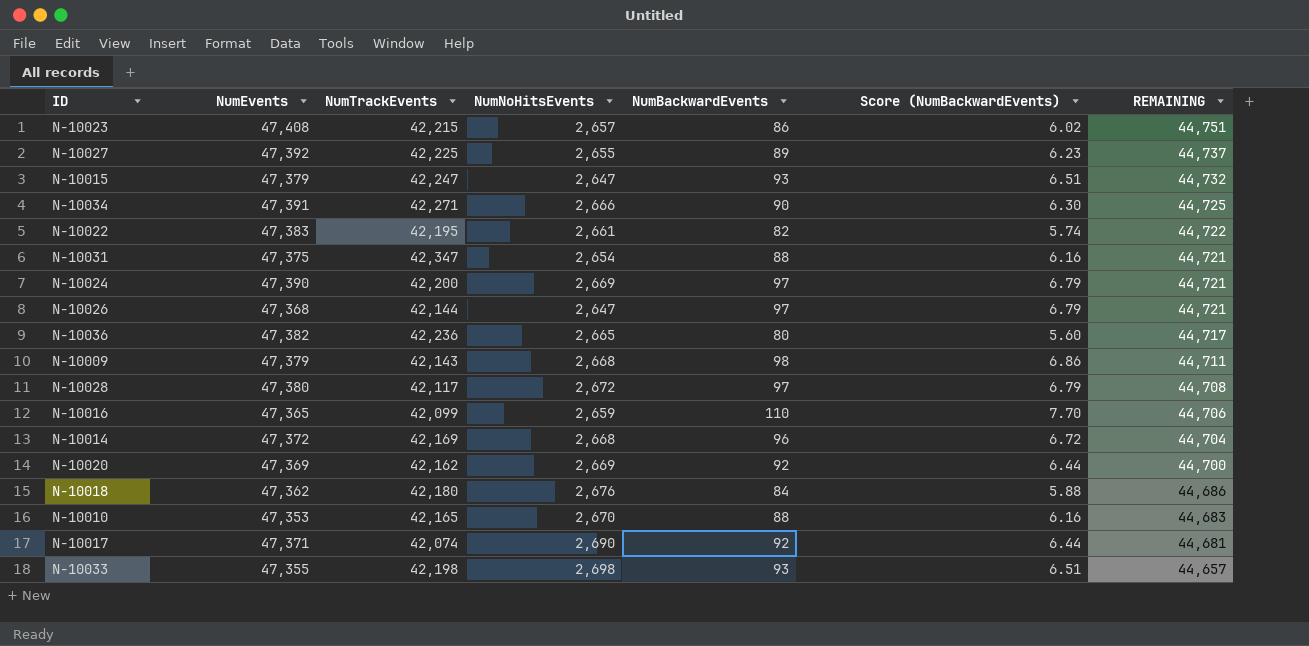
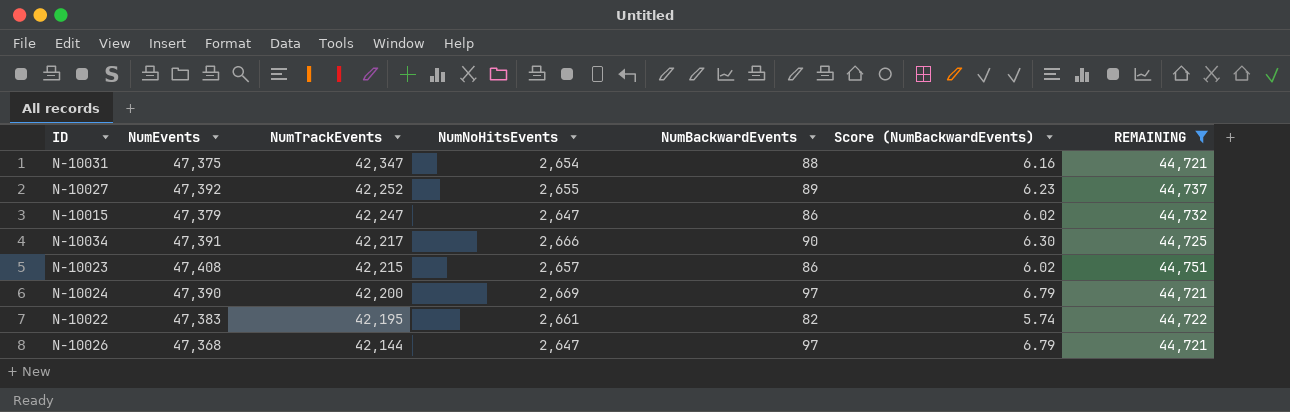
filter: none -> REMAINING >= 44,721
row order: REMAINING descending -> NumTrackEvents descending
N-10027 | NumTrackEvents: 42,225 -> 42,252
N-10015 | NumBackwardEvents: 93 -> 86
N-10015 | Score (NumBackwardEvents): 6.51 -> 6.02
N-10034 | NumTrackEvents: 42,271 -> 42,217

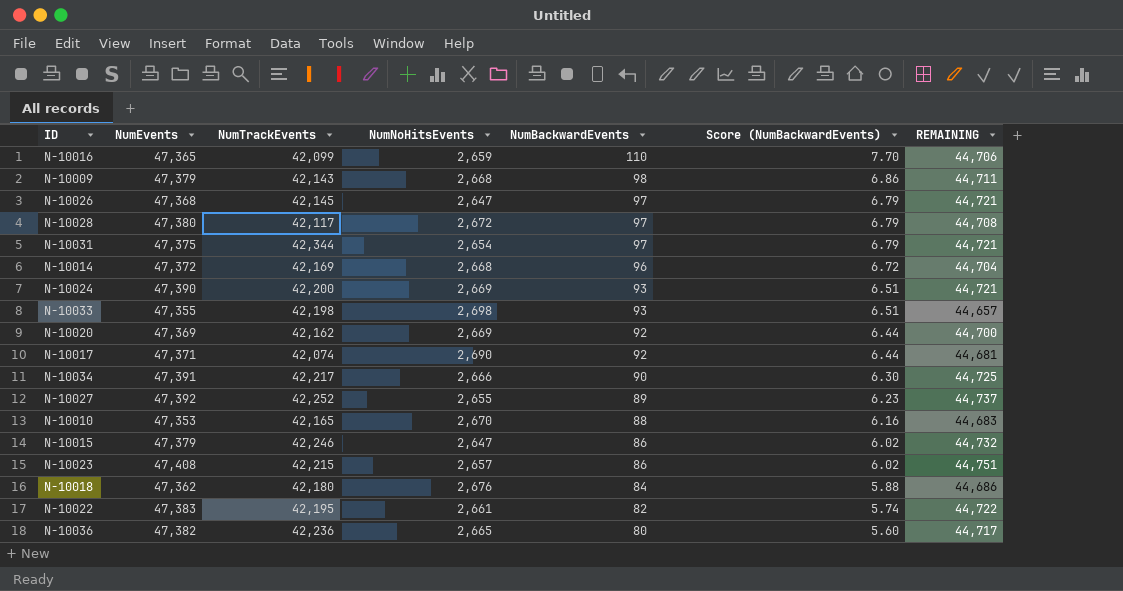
filter: REMAINING >= 44,721 -> none
row order: NumTrackEvents descending -> NumBackwardEvents descending
N-10026 | NumTrackEvents: 42,144 -> 42,145
N-10031 | NumTrackEvents: 42,347 -> 42,344
N-10031 | NumBackwardEvents: 88 -> 97
N-10031 | Score (NumBackwardEvents): 6.16 -> 6.79
N-10024 | NumBackwardEvents: 97 -> 93
N-10024 | Score (NumBackwardEvents): 6.79 -> 6.51
N-10015 | NumTrackEvents: 42,247 -> 42,246

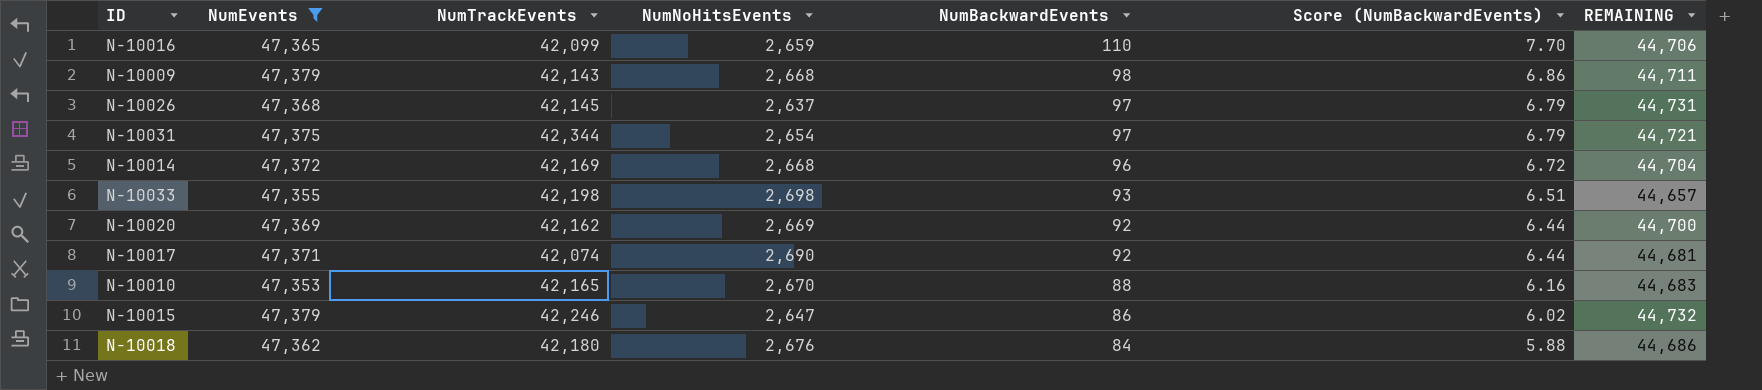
filter: none -> NumEvents <= 47,379
N-10026 | NumNoHitsEvents: 2,647 -> 2,637
N-10026 | REMAINING: 44,721 -> 44,731

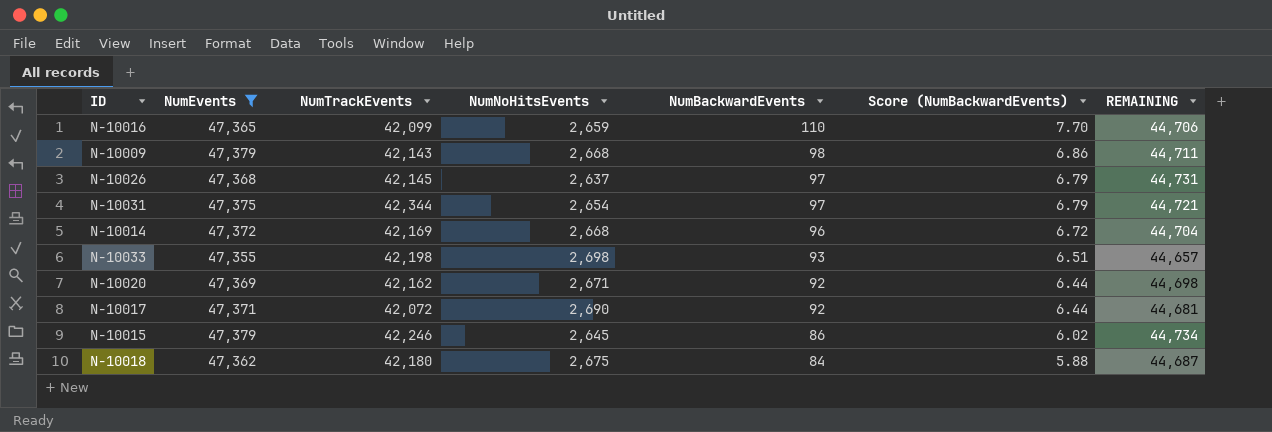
row N-10010: 47,353 | 42,165 | 2,670 | 88 | 6.16 | 44,683 -> none
N-10020 | NumNoHitsEvents: 2,669 -> 2,671
N-10020 | REMAINING: 44,700 -> 44,698
N-10017 | NumTrackEvents: 42,074 -> 42,072
N-10015 | NumNoHitsEvents: 2,647 -> 2,645
N-10015 | REMAINING: 44,732 -> 44,734
N-10018 | NumNoHitsEvents: 2,676 -> 2,675
N-10018 | REMAINING: 44,686 -> 44,687

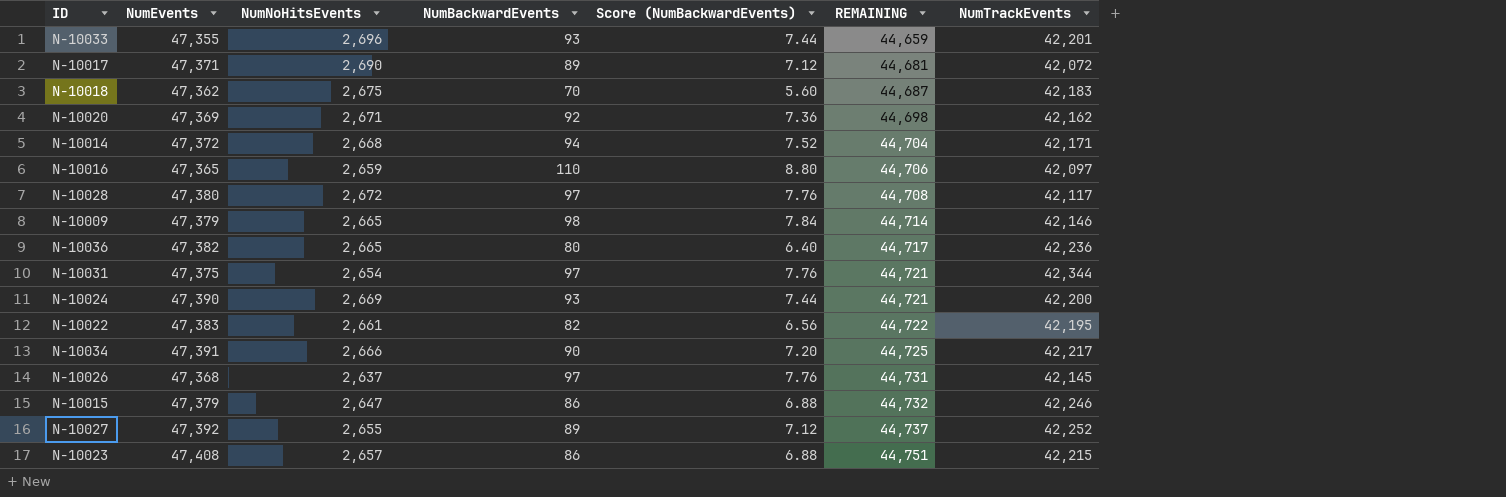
filter: NumEvents <= 47,379 -> none
row order: NumBackwardEvents descending -> REMAINING ascending
column Score (NumBackwardEvents) | formula: [NumBackwardEvents] * 0.07 -> [NumBackwardEvents] * 0.08
column NumTrackEvents | position: 3 -> 7
N-10033 | NumNoHitsEvents: 2,698 -> 2,696
N-10033 | REMAINING: 44,657 -> 44,659
N-10033 | NumTrackEvents: 42,198 -> 42,201
N-10017 | NumBackwardEvents: 92 -> 89
N-10018 | NumBackwardEvents: 84 -> 70
N-10018 | NumTrackEvents: 42,180 -> 42,183
N-10014 | NumBackwardEvents: 96 -> 94
N-10014 | NumTrackEvents: 42,169 -> 42,171
N-10016 | NumTrackEvents: 42,099 -> 42,097
N-10009 | NumNoHitsEvents: 2,668 -> 2,665
N-10009 | REMAINING: 44,711 -> 44,714
N-10009 | NumTrackEvents: 42,143 -> 42,146
N-10015 | NumNoHitsEvents: 2,645 -> 2,647
N-10015 | REMAINING: 44,734 -> 44,732

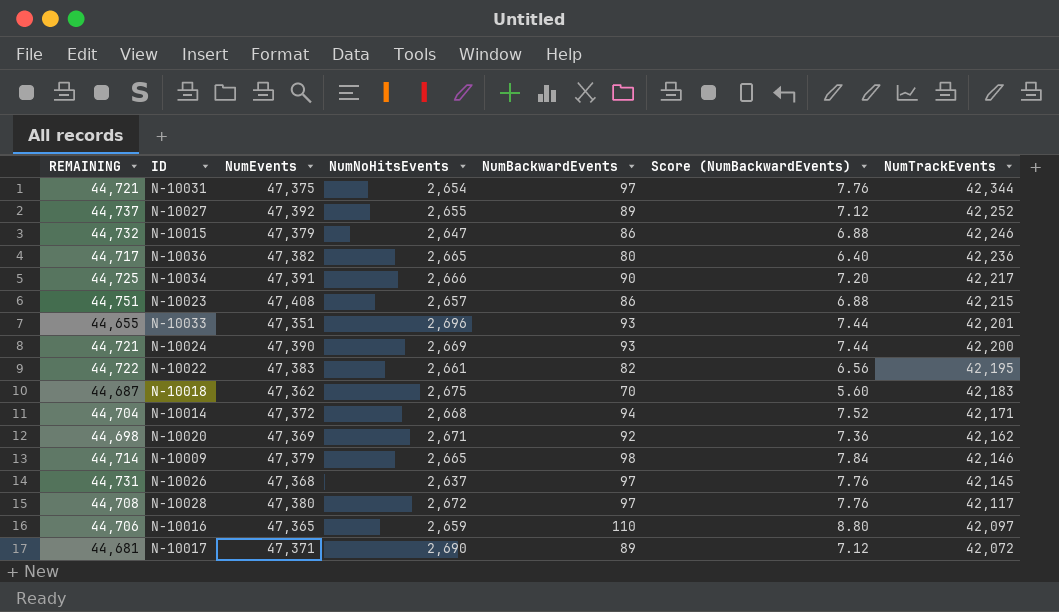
row order: REMAINING ascending -> NumTrackEvents descending
column REMAINING | position: 6 -> 1
N-10033 | REMAINING: 44,659 -> 44,655
N-10033 | NumEvents: 47,355 -> 47,351

